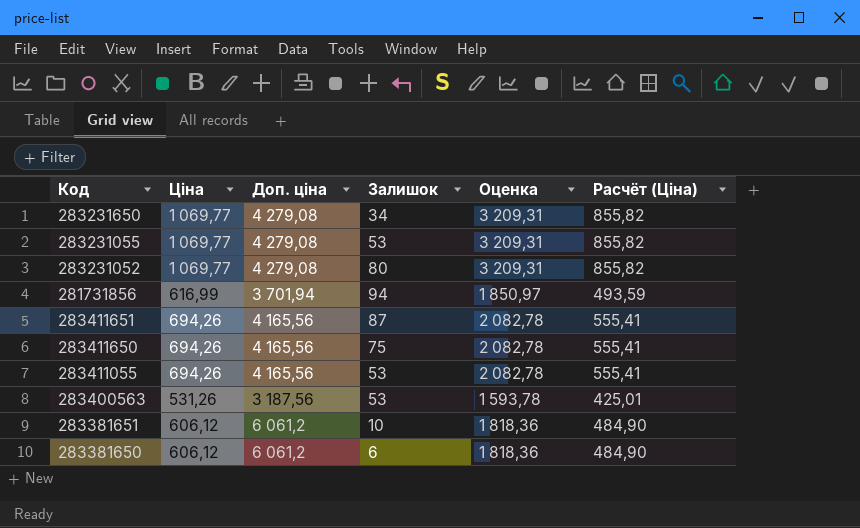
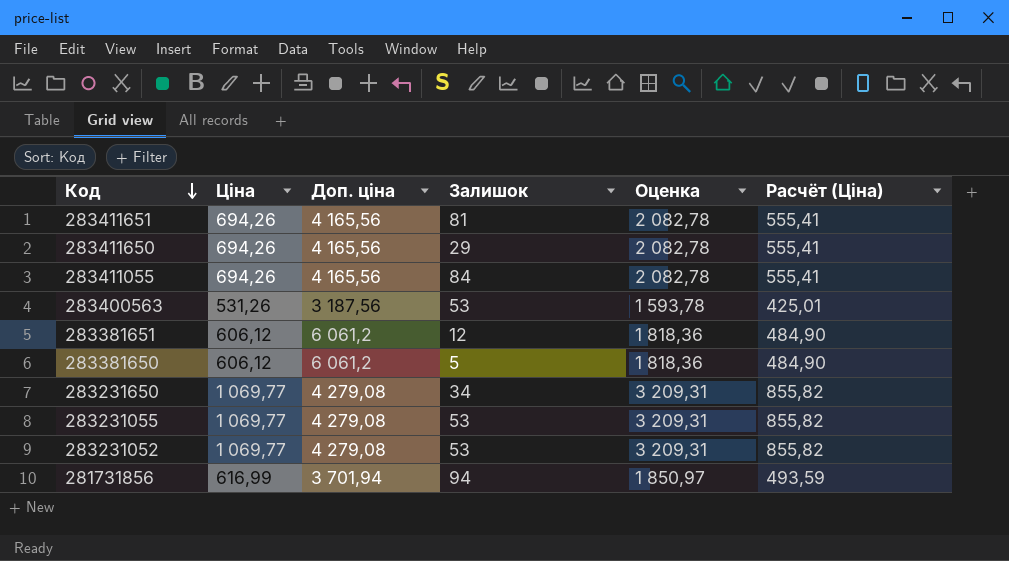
row order: none -> Код descending
283411651 | Залишок: 87 -> 81
283411650 | Залишок: 75 -> 29
283411055 | Залишок: 53 -> 84
283381651 | Залишок: 10 -> 12
283381650 | Залишок: 6 -> 5
283231052 | Залишок: 80 -> 53

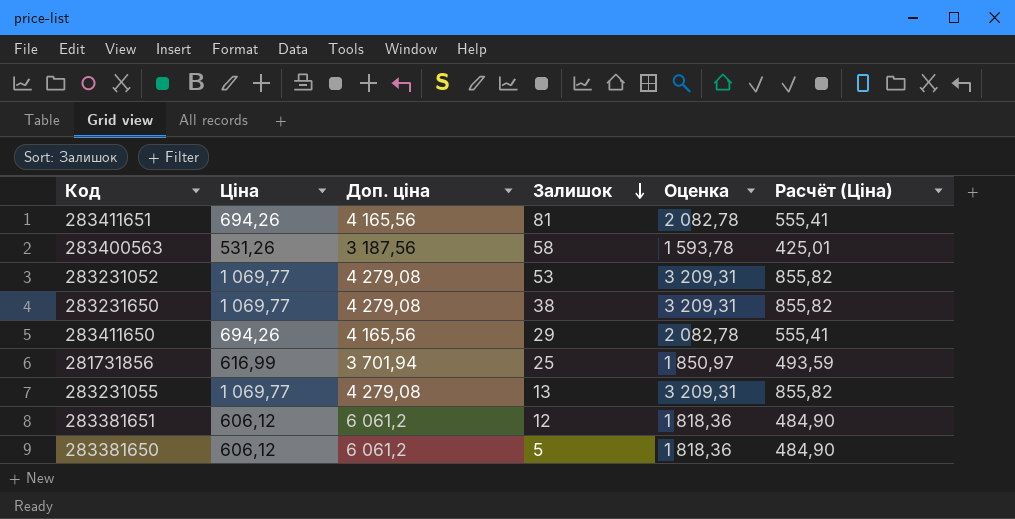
row order: Код descending -> Залишок descending
row 283411055: 694,26 | 4 165,56 | 84 | 2 082,78 | 555,41 -> none
283400563 | Залишок: 53 -> 58
283231650 | Залишок: 34 -> 38
281731856 | Залишок: 94 -> 25
283231055 | Залишок: 53 -> 13

